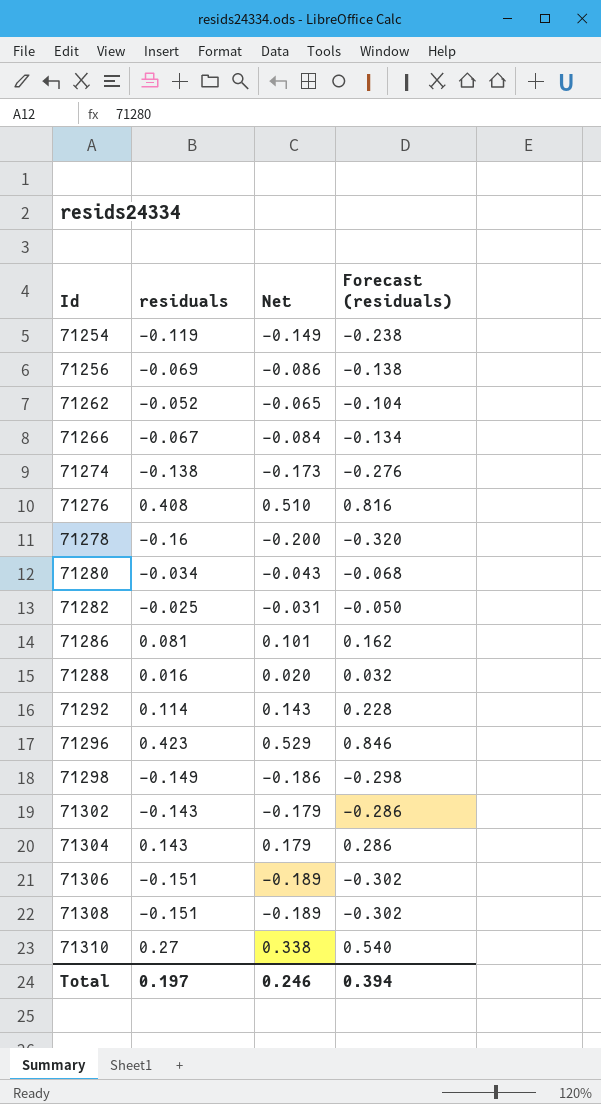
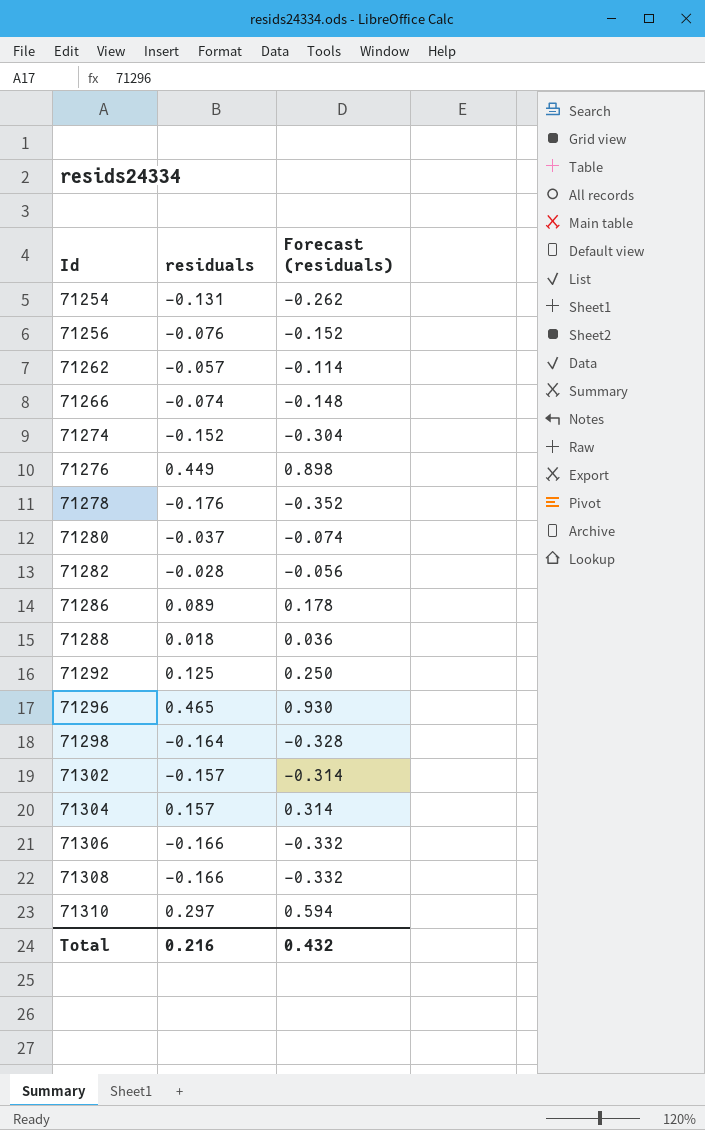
column Net | formula: [residuals] * 1.25 -> none
71254 | residuals: -0.119 -> -0.131
71254 | Forecast (residuals): -0.238 -> -0.262
71256 | residuals: -0.069 -> -0.076
71256 | Forecast (residuals): -0.138 -> -0.152
71262 | residuals: -0.052 -> -0.057
71262 | Forecast (residuals): -0.104 -> -0.114
71266 | residuals: -0.067 -> -0.074
71266 | Forecast (residuals): -0.134 -> -0.148
71274 | residuals: -0.138 -> -0.152
71274 | Forecast (residuals): -0.276 -> -0.304
71276 | residuals: 0.408 -> 0.449
71276 | Forecast (residuals): 0.816 -> 0.898
71278 | residuals: -0.16 -> -0.176
71278 | Forecast (residuals): -0.320 -> -0.352
71280 | residuals: -0.034 -> -0.037
71280 | Forecast (residuals): -0.068 -> -0.074
71282 | residuals: -0.025 -> -0.028
71282 | Forecast (residuals): -0.050 -> -0.056
71286 | residuals: 0.081 -> 0.089
71286 | Forecast (residuals): 0.162 -> 0.178
71288 | residuals: 0.016 -> 0.018
71288 | Forecast (residuals): 0.032 -> 0.036
71292 | residuals: 0.114 -> 0.125
71292 | Forecast (residuals): 0.228 -> 0.250
71296 | residuals: 0.423 -> 0.465
71296 | Forecast (residuals): 0.846 -> 0.930
71298 | residuals: -0.149 -> -0.164
71298 | Forecast (residuals): -0.298 -> -0.328
71302 | residuals: -0.143 -> -0.157
71302 | Forecast (residuals): -0.286 -> -0.314
71304 | residuals: 0.143 -> 0.157
71304 | Forecast (residuals): 0.286 -> 0.314
71306 | residuals: -0.151 -> -0.166
71306 | Forecast (residuals): -0.302 -> -0.332
71308 | residuals: -0.151 -> -0.166
71308 | Forecast (residuals): -0.302 -> -0.332
71310 | residuals: 0.27 -> 0.297
71310 | Forecast (residuals): 0.540 -> 0.594
Total | residuals: 0.197 -> 0.216
Total | Forecast (residuals): 0.394 -> 0.432

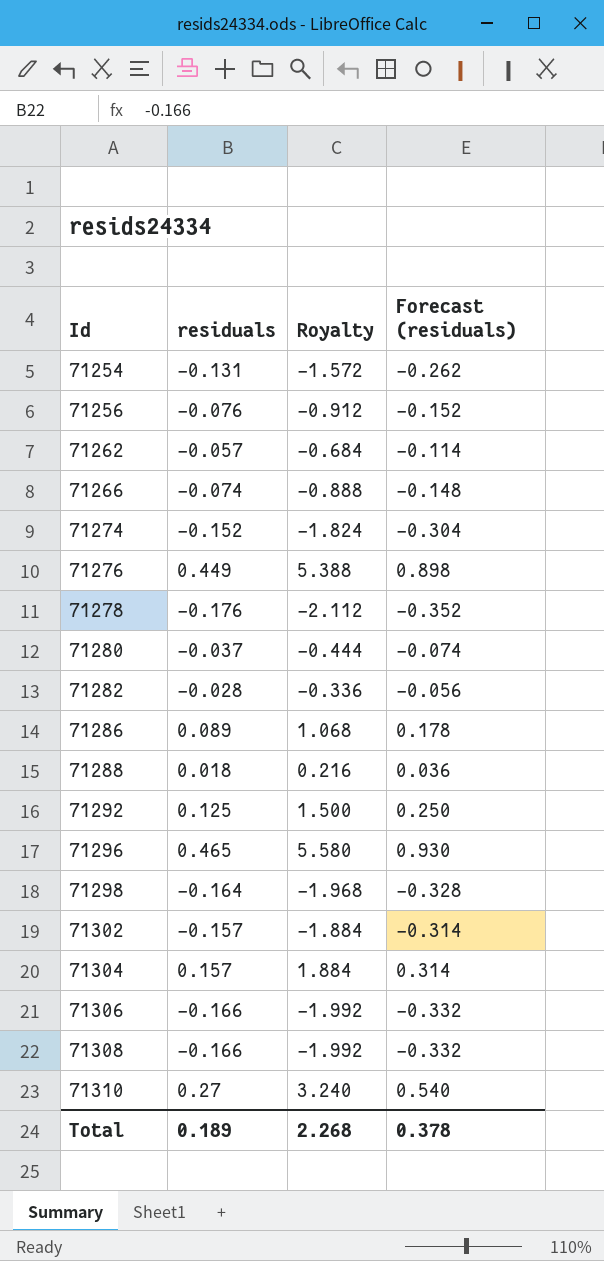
column Royalty | formula: none -> [residuals] * 12
71310 | residuals: 0.297 -> 0.27
71310 | Forecast (residuals): 0.594 -> 0.540
Total | residuals: 0.216 -> 0.189
Total | Forecast (residuals): 0.432 -> 0.378

